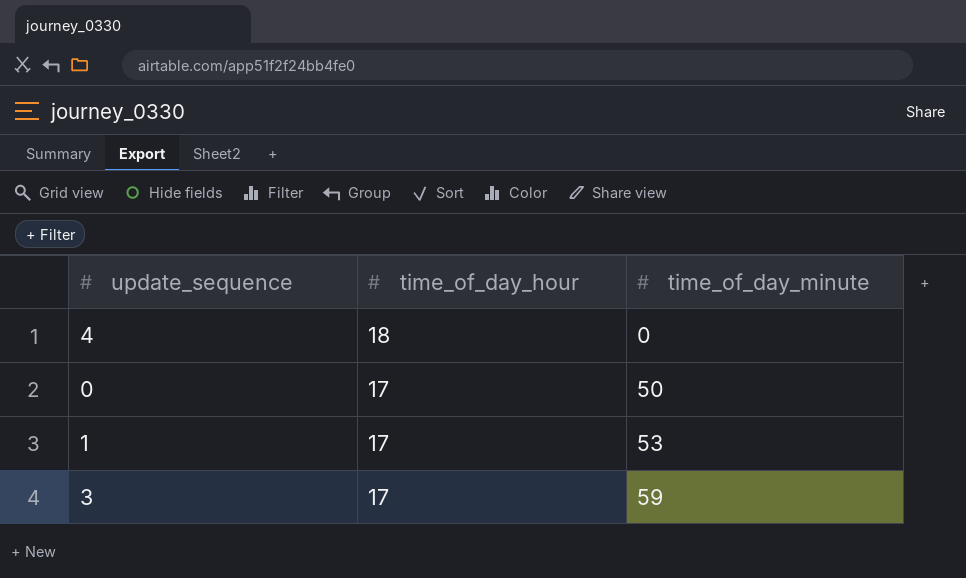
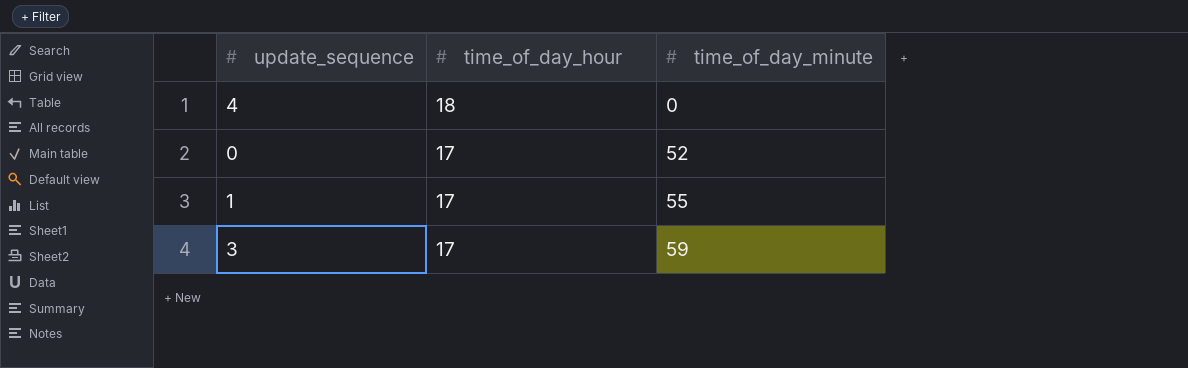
0 | time_of_day_minute: 50 -> 52
1 | time_of_day_minute: 53 -> 55

